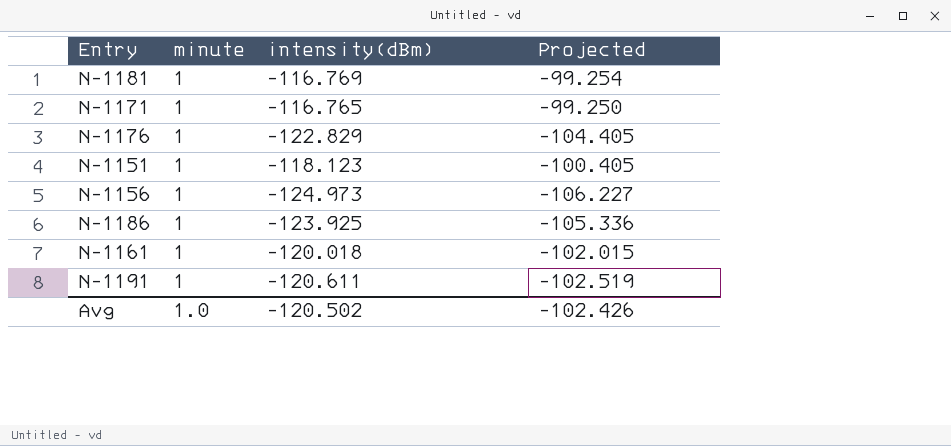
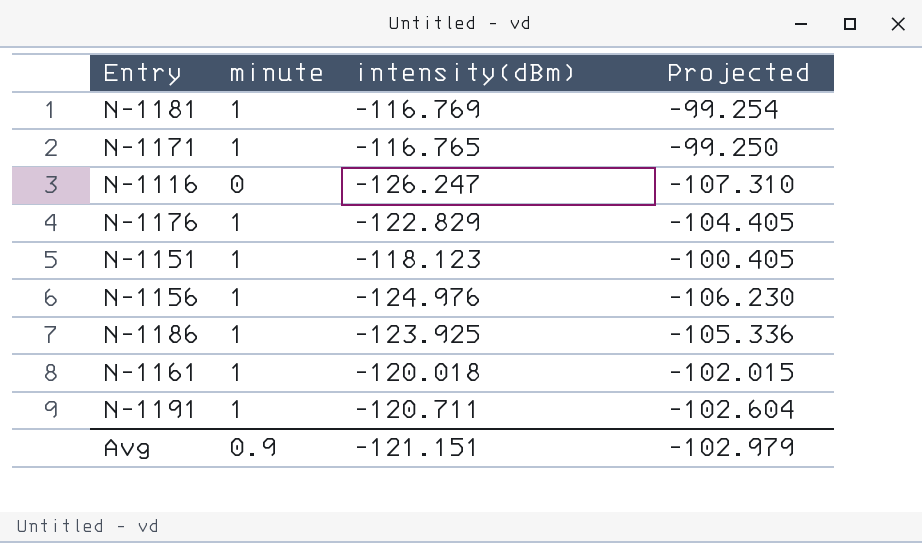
row N-1116: none -> 0 | -126.247 | -107.310
N-1156 | intensity(dBm): -124.973 -> -124.976
N-1156 | Projected: -106.227 -> -106.230
N-1191 | intensity(dBm): -120.611 -> -120.711
N-1191 | Projected: -102.519 -> -102.604
Avg | minute: 1.0 -> 0.9
Avg | intensity(dBm): -120.502 -> -121.151
Avg | Projected: -102.426 -> -102.979

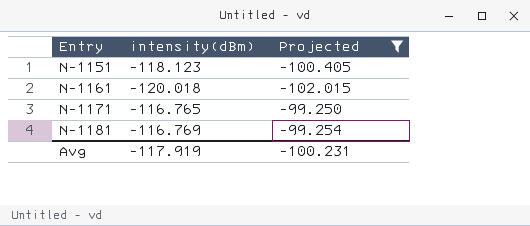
filter: none -> Projected >= -102.015
row order: none -> Entry ascending
column minute | position: 2 -> none
Avg | intensity(dBm): -121.151 -> -117.919
Avg | Projected: -102.979 -> -100.231

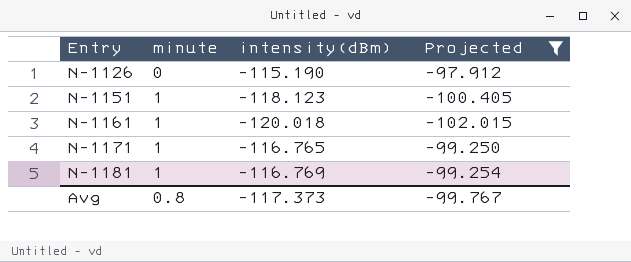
column minute | position: none -> 2
row N-1126: none -> 0 | -115.190 | -97.912
Avg | intensity(dBm): -117.919 -> -117.373
Avg | Projected: -100.231 -> -99.767

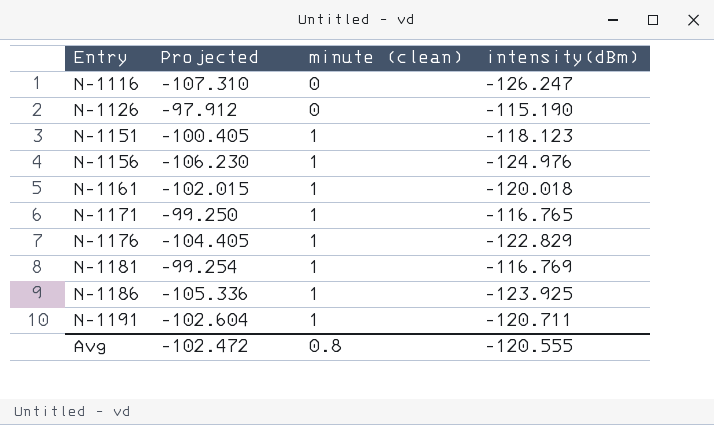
filter: Projected >= -102.015 -> none
column Projected | position: 4 -> 2
column name: minute -> minute (clean)
Avg | Projected: -99.767 -> -102.472
Avg | intensity(dBm): -117.373 -> -120.555

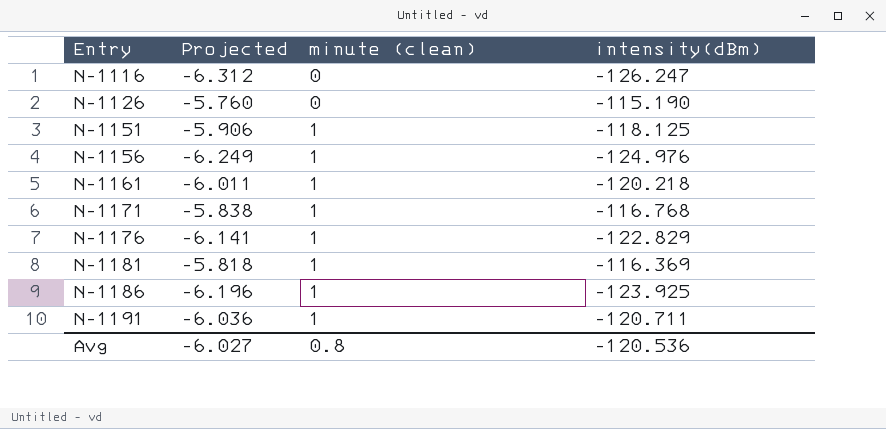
column Projected | formula: [intensity(dBm)] * 0.85 -> [intensity(dBm)] * 0.05
N-1151 | intensity(dBm): -118.123 -> -118.125
N-1161 | intensity(dBm): -120.018 -> -120.218
N-1171 | intensity(dBm): -116.765 -> -116.768
N-1181 | intensity(dBm): -116.769 -> -116.369
Avg | Projected: -102.472 -> -6.027
Avg | intensity(dBm): -120.555 -> -120.536

